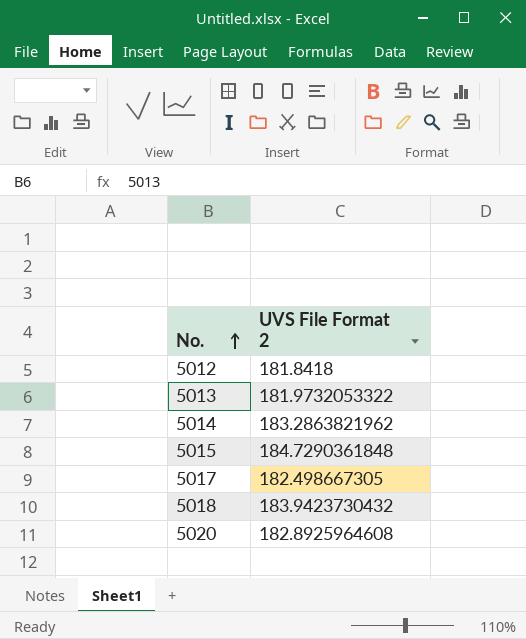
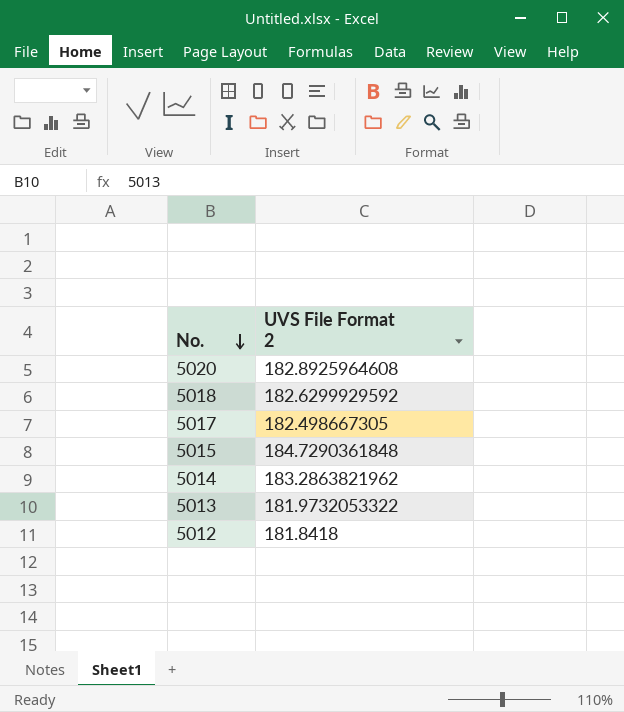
row order: No. ascending -> No. descending
5018 | UVS File Format 2: 183.9423730432 -> 182.6299929592

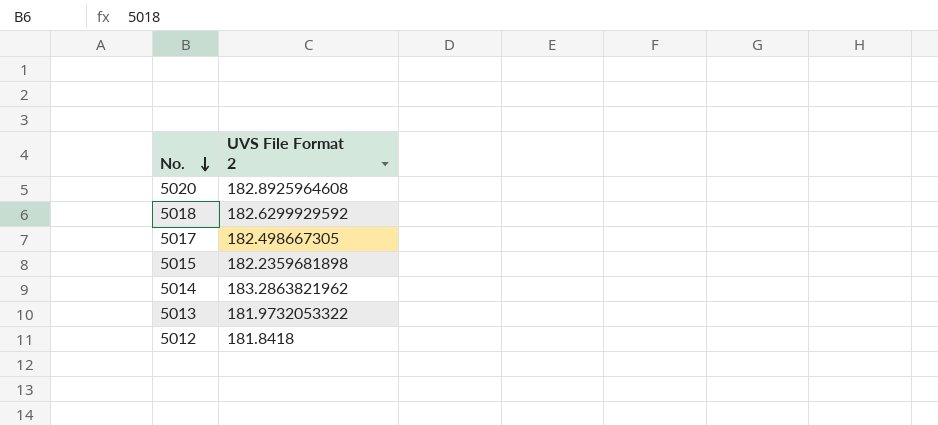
5015 | UVS File Format 2: 184.7290361848 -> 182.2359681898

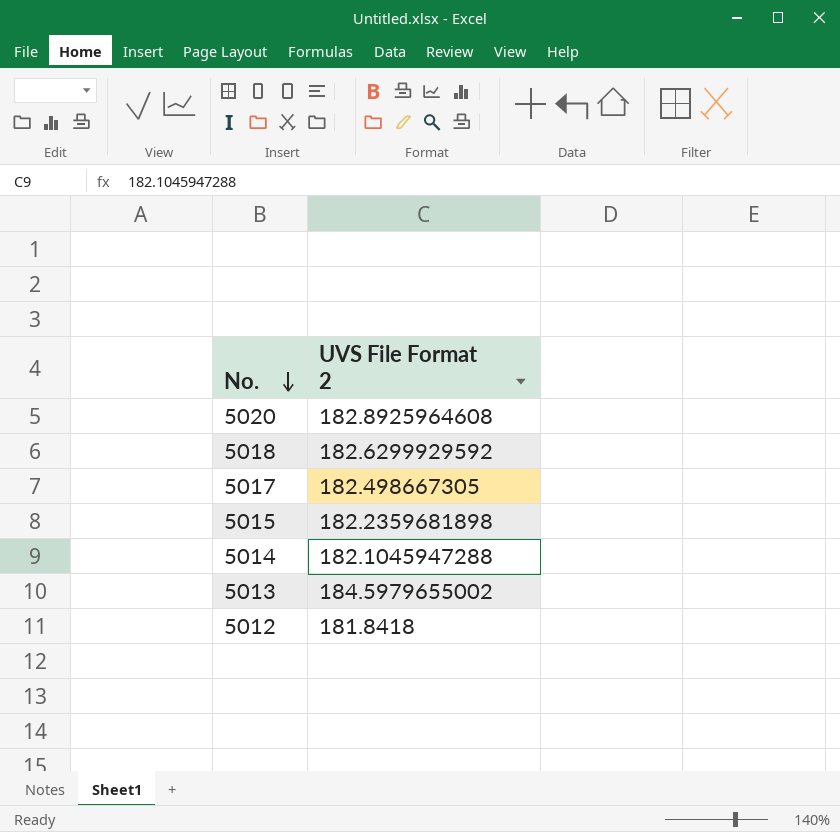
5014 | UVS File Format 2: 183.2863821962 -> 182.1045947288
5013 | UVS File Format 2: 181.9732053322 -> 184.5979655002

